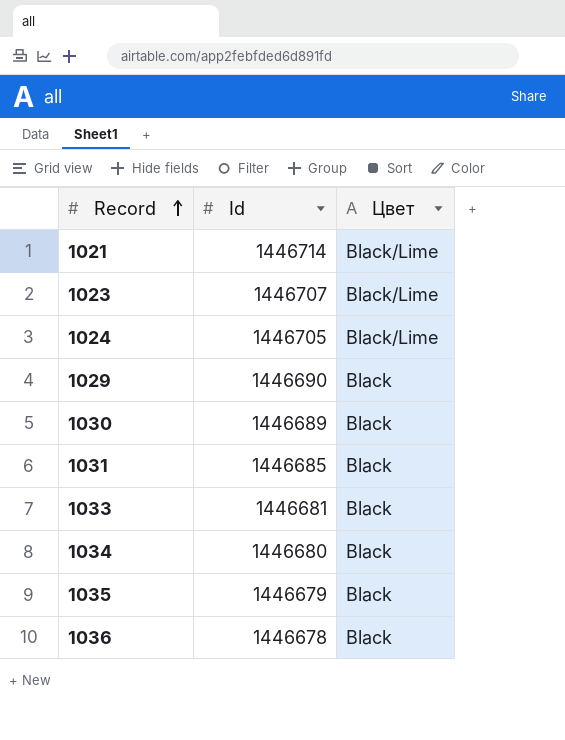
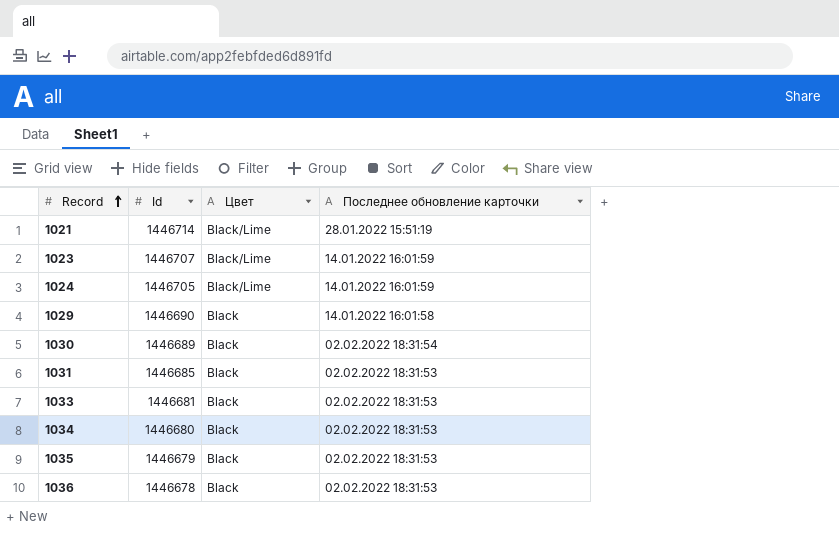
column Последнее обновление карточки | position: none -> 4

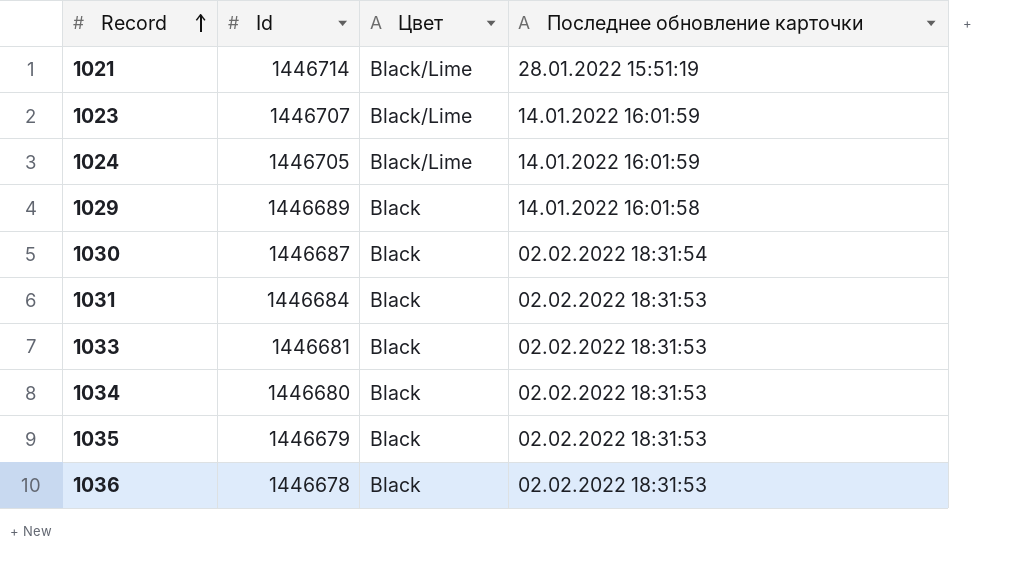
1029 | Id: 1446690 -> 1446689
1030 | Id: 1446689 -> 1446687
1031 | Id: 1446685 -> 1446684

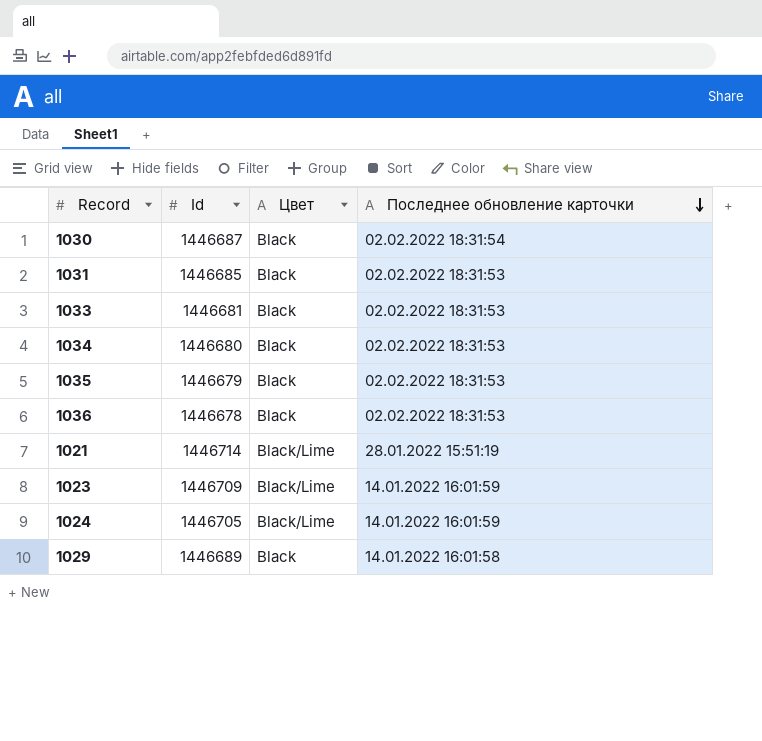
row order: Record ascending -> Последнее обновление карточки descending
1031 | Id: 1446684 -> 1446685
1023 | Id: 1446707 -> 1446709

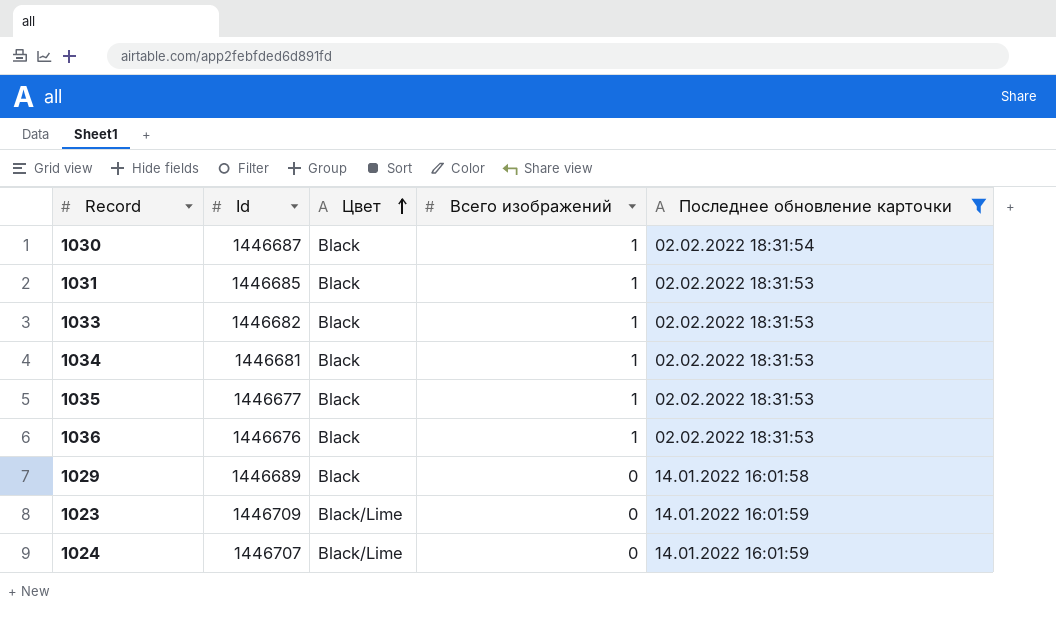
filter: none -> Последнее обновление карточки != 28.01.2022 15:51:19
row order: Последнее обновление карточки descending -> Цвет ascending
column Всего изображений | position: none -> 4
1033 | Id: 1446681 -> 1446682
1034 | Id: 1446680 -> 1446681
1035 | Id: 1446679 -> 1446677
1036 | Id: 1446678 -> 1446676
1024 | Id: 1446705 -> 1446707

